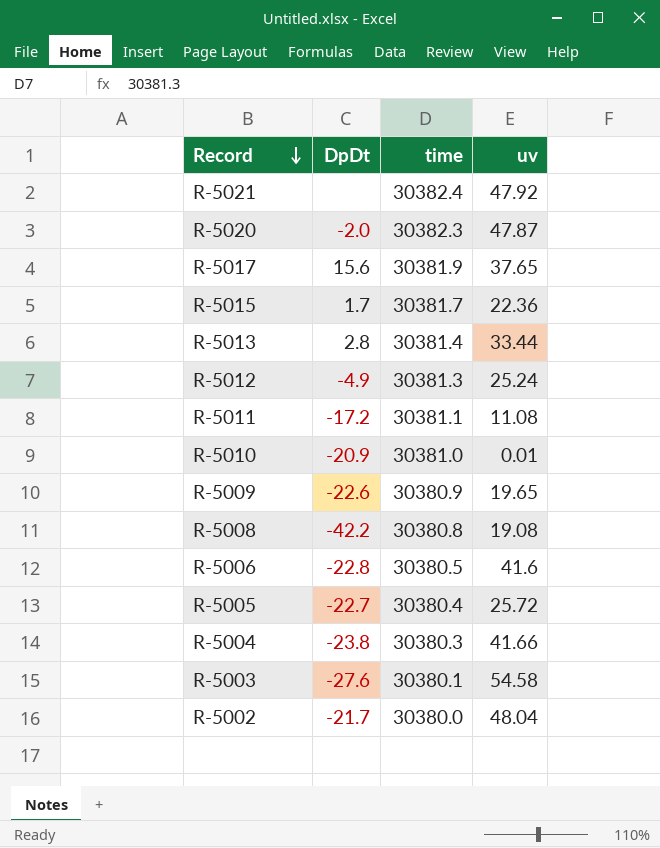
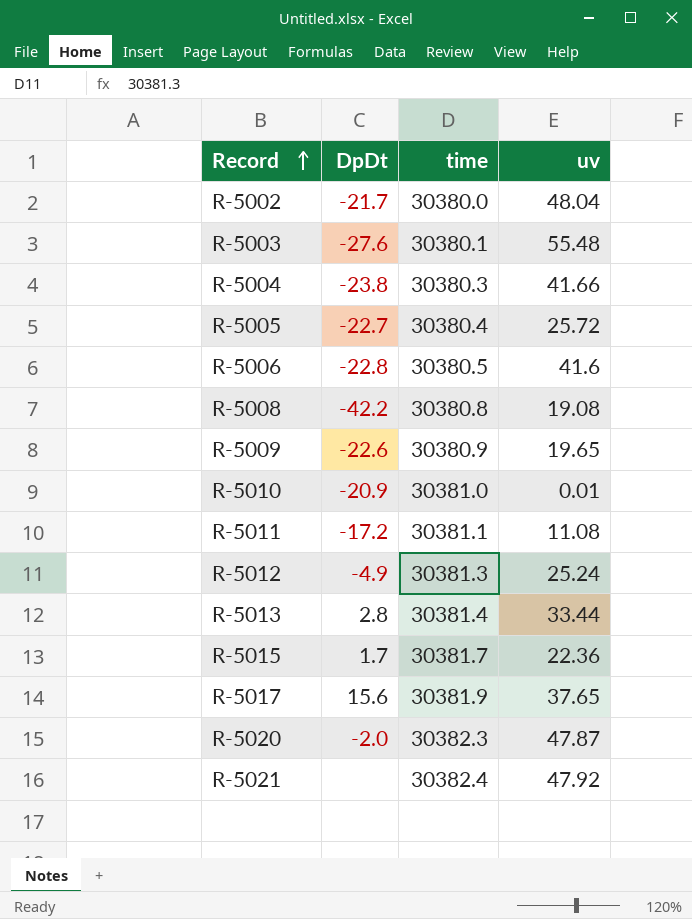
row order: Record descending -> Record ascending
R-5003 | uv: 54.58 -> 55.48

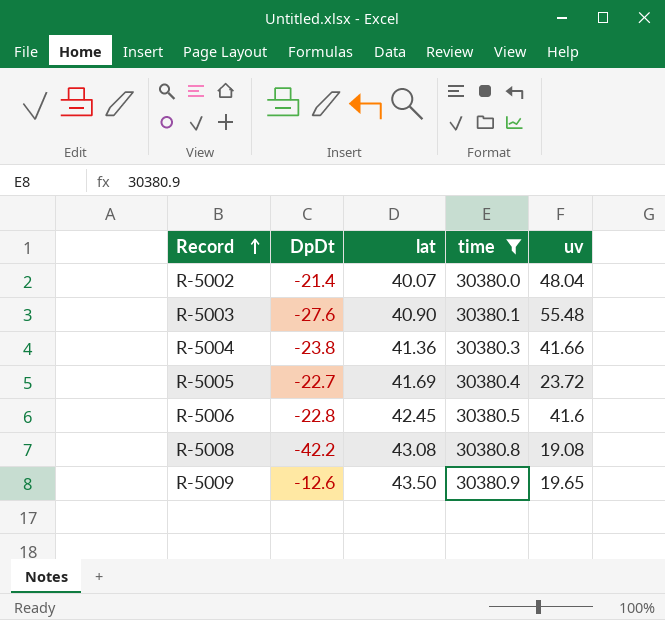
filter: none -> time <= 30380.9
column lat | position: none -> 3
R-5002 | DpDt: -21.7 -> -21.4
R-5005 | uv: 25.72 -> 23.72
R-5009 | DpDt: -22.6 -> -12.6

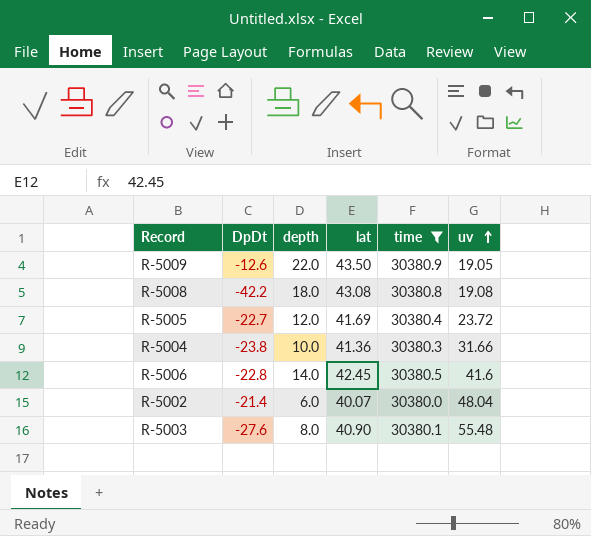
row order: Record ascending -> uv ascending
column depth | position: none -> 3
R-5009 | uv: 19.65 -> 19.05
R-5004 | uv: 41.66 -> 31.66

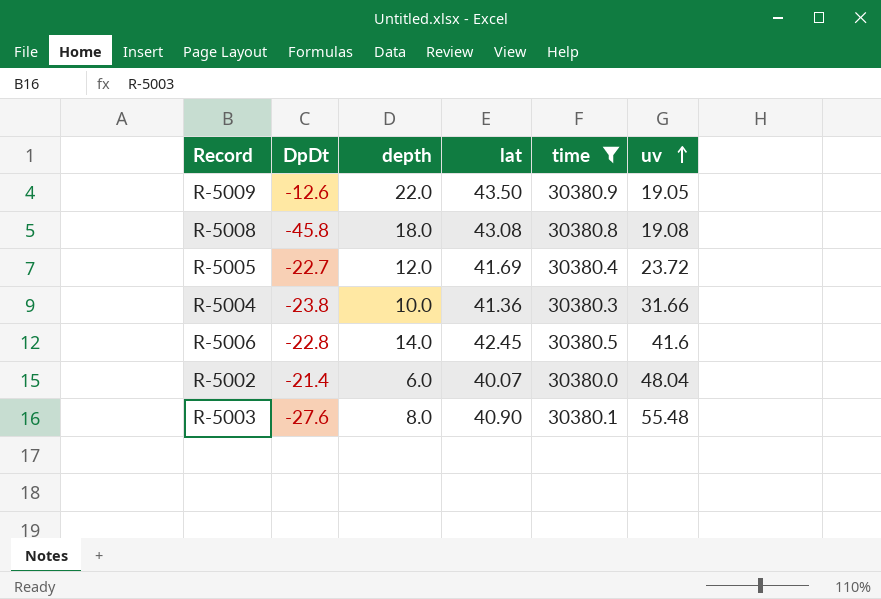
R-5008 | DpDt: -42.2 -> -45.8

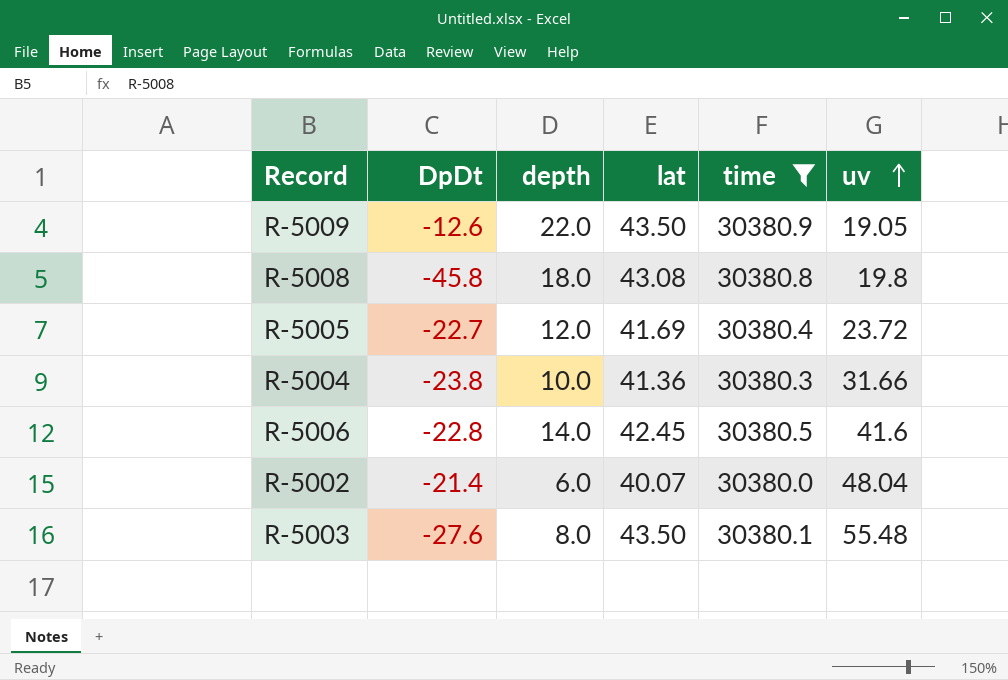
R-5008 | uv: 19.08 -> 19.8
R-5003 | lat: 40.90 -> 43.50

